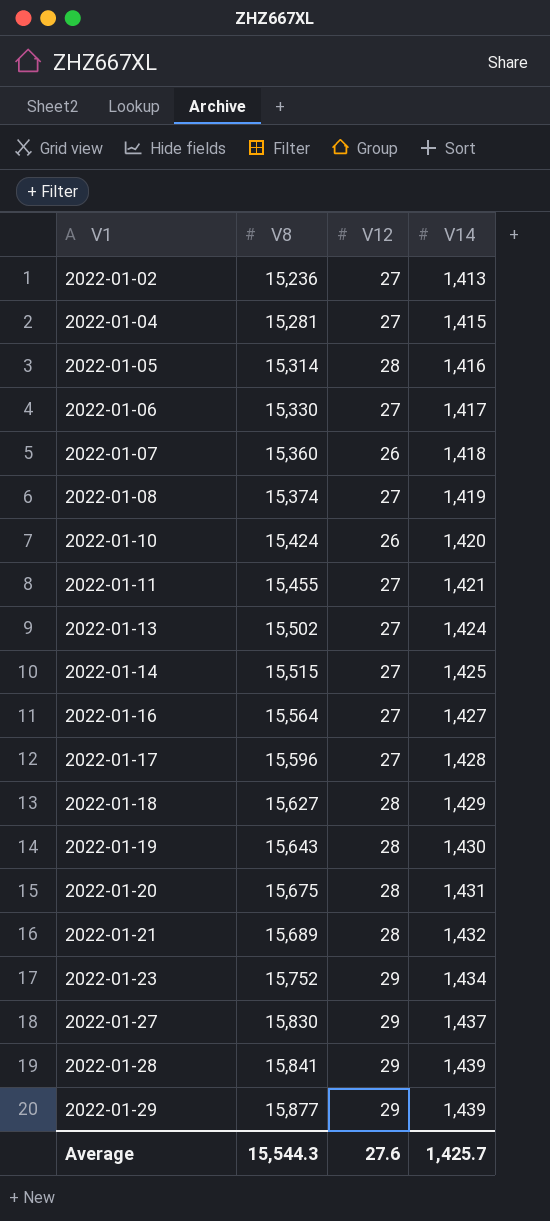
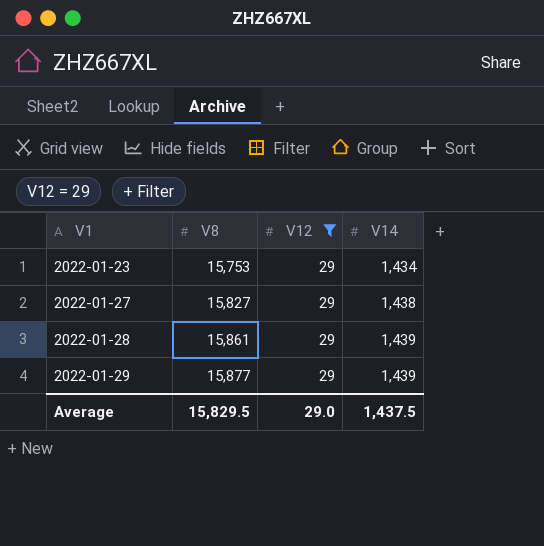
filter: none -> V12 = 29
2022-01-23 | V8: 15,752 -> 15,753
2022-01-27 | V8: 15,830 -> 15,827
2022-01-27 | V14: 1,437 -> 1,438
2022-01-28 | V8: 15,841 -> 15,861
Average | V8: 15,544.3 -> 15,829.5
Average | V12: 27.6 -> 29.0
Average | V14: 1,425.7 -> 1,437.5

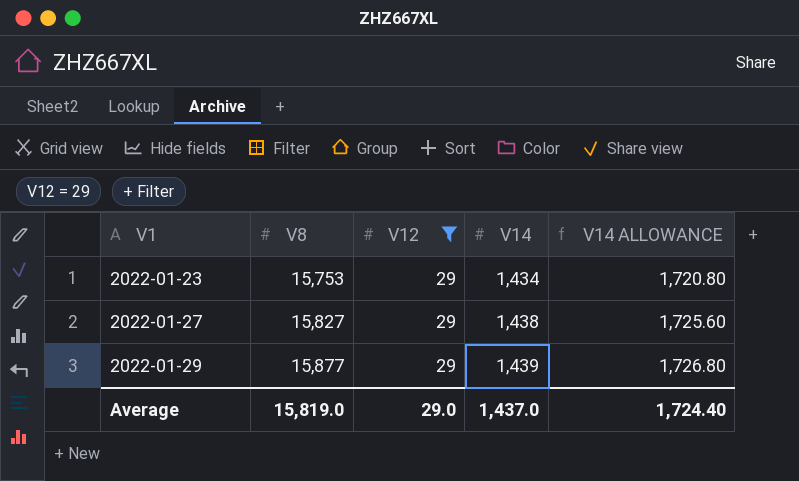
column V14 ALLOWANCE | formula: none -> [V14] * 1.2
row 2022-01-28: 15,861 | 29 | 1,439 -> none
Average | V8: 15,829.5 -> 15,819.0
Average | V14: 1,437.5 -> 1,437.0

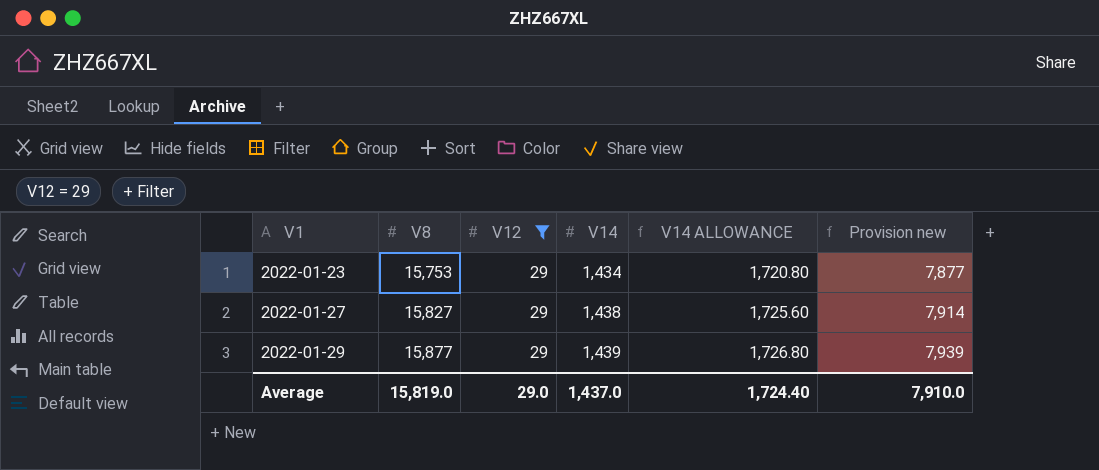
column Provision new | formula: none -> [V8] * 0.5

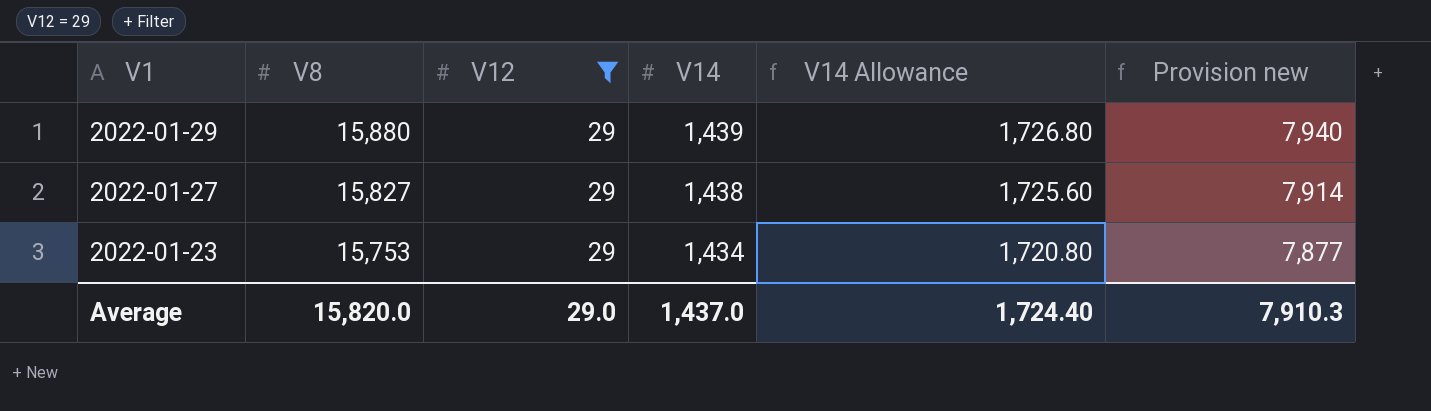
row order: V1 ascending -> V1 descending
column name: V14 ALLOWANCE -> V14 Allowance
2022-01-29 | V8: 15,877 -> 15,880
2022-01-29 | Provision new: 7,939 -> 7,940
Average | V8: 15,819.0 -> 15,820.0
Average | Provision new: 7,910.0 -> 7,910.3

